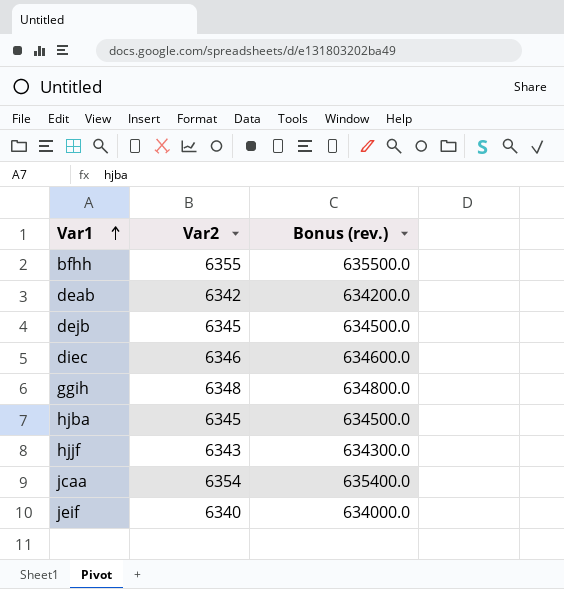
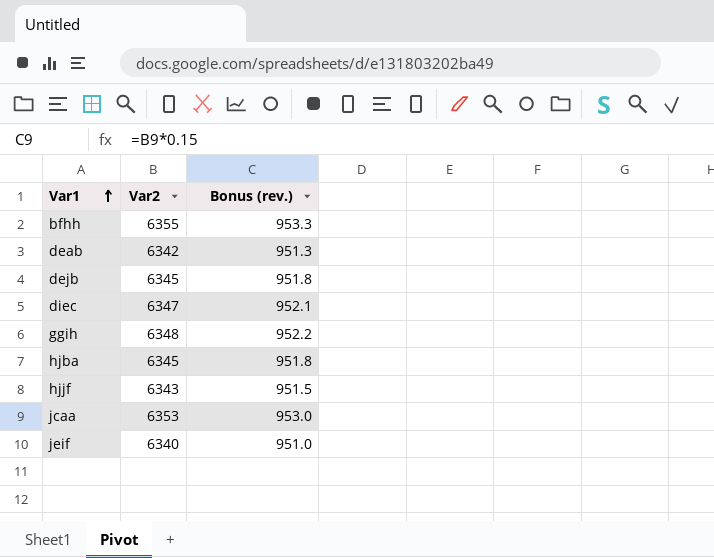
column Bonus (rev.) | formula: [Var2] * 100 -> [Var2] * 0.15
diec | Var2: 6346 -> 6347
jcaa | Var2: 6354 -> 6353

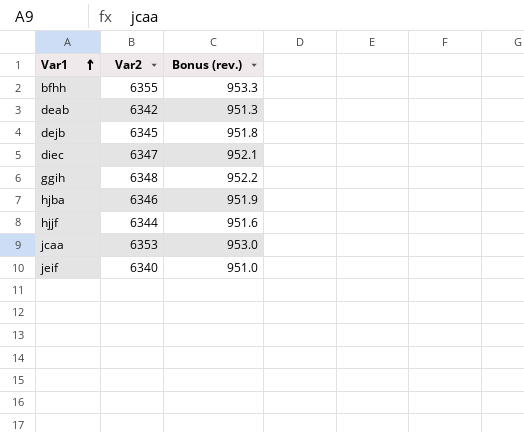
hjba | Var2: 6345 -> 6346
hjba | Bonus (rev.): 951.8 -> 951.9
hjjf | Var2: 6343 -> 6344
hjjf | Bonus (rev.): 951.5 -> 951.6

